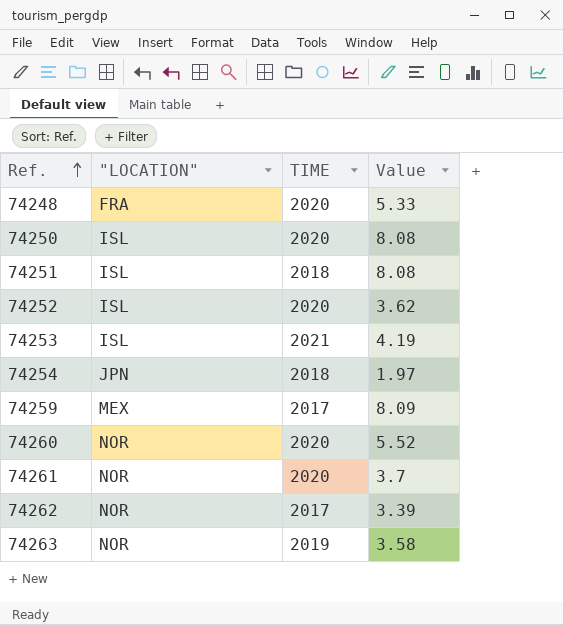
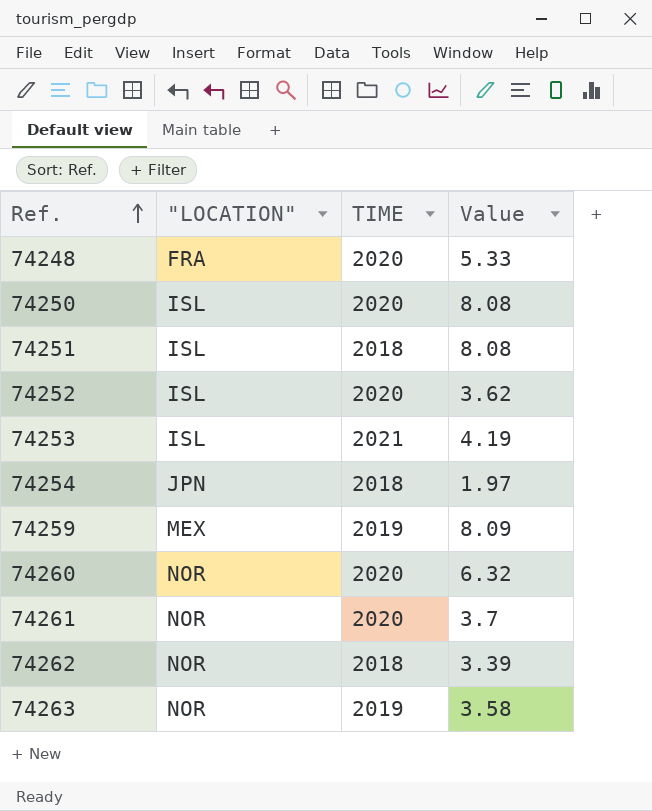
74259 | TIME: 2017 -> 2019
74260 | Value: 5.52 -> 6.32
74262 | TIME: 2017 -> 2018

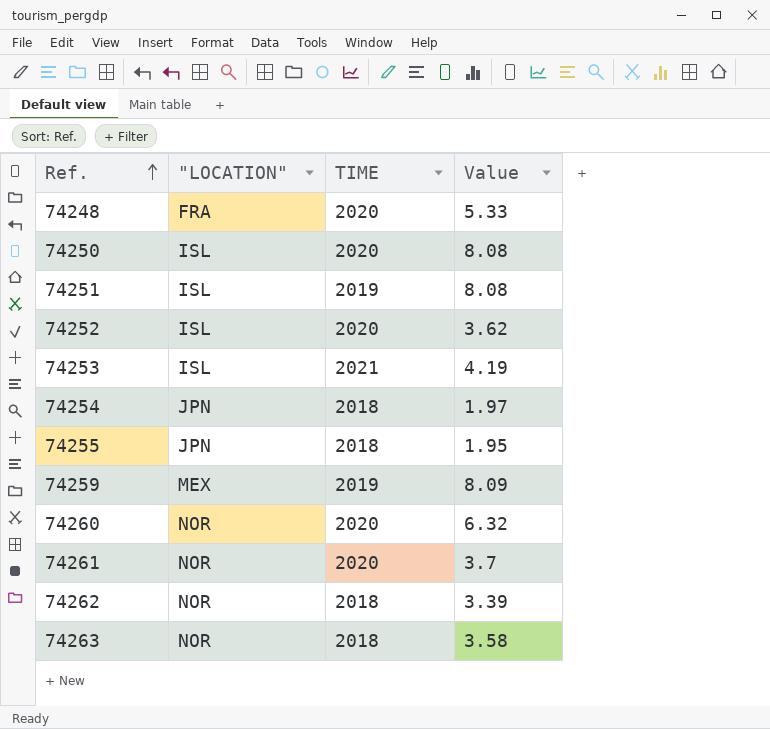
74251 | TIME: 2018 -> 2019
row 74255: none -> JPN | 2018 | 1.95
74263 | TIME: 2019 -> 2018

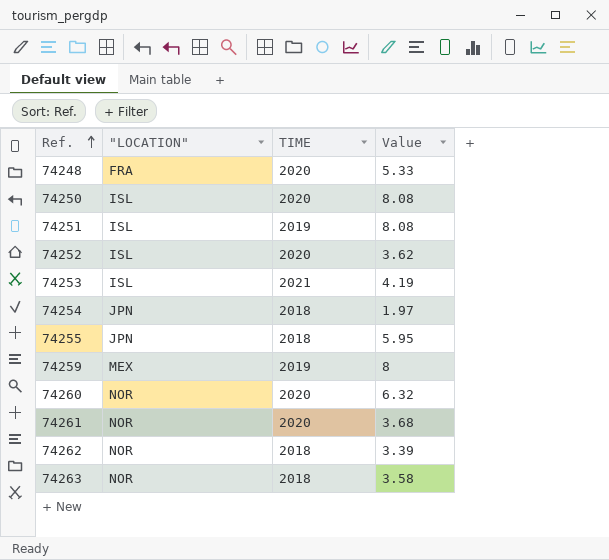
74255 | Value: 1.95 -> 5.95
74259 | Value: 8.09 -> 8
74261 | Value: 3.7 -> 3.68

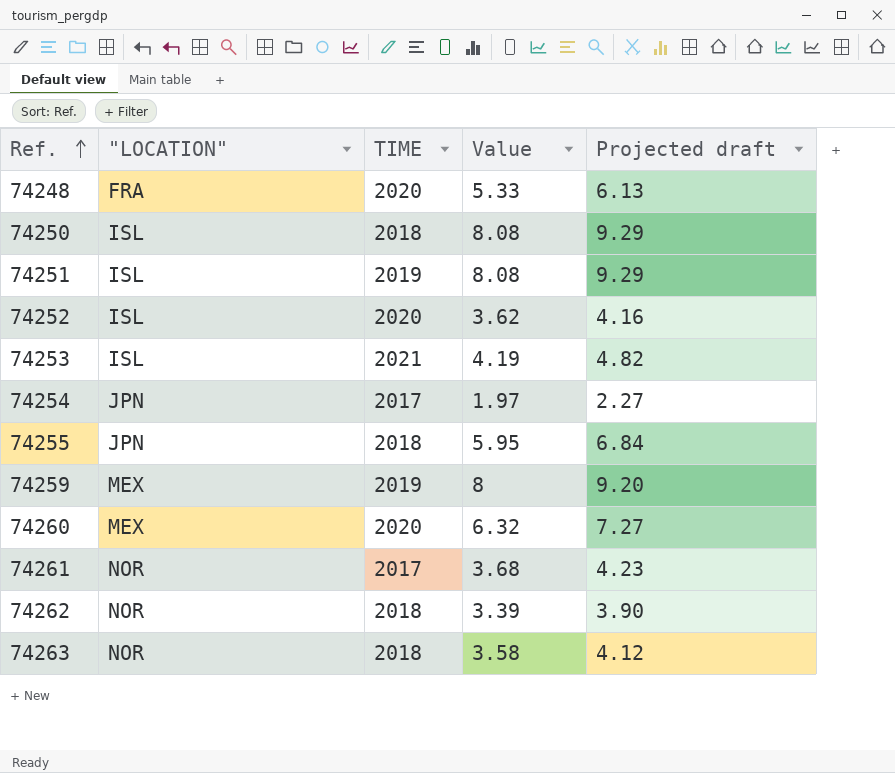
column Projected draft | formula: none -> [Value] * 1.15
74250 | TIME: 2020 -> 2018
74254 | TIME: 2018 -> 2017
74260 | "LOCATION": NOR -> MEX
74261 | TIME: 2020 -> 2017

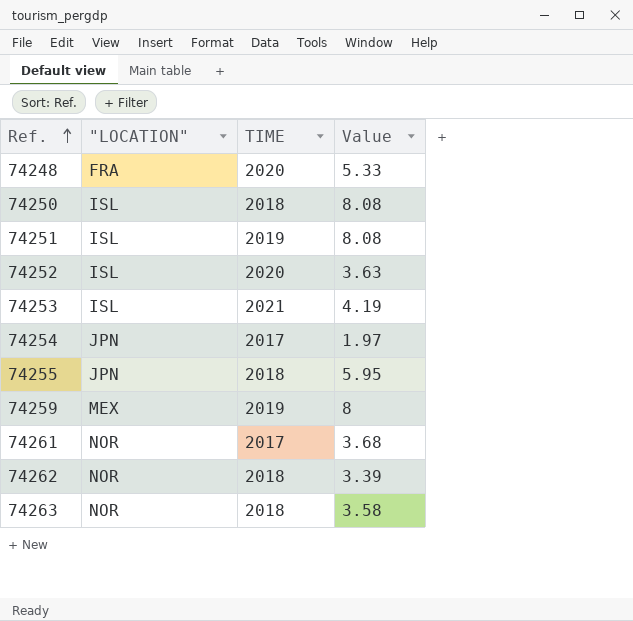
column Projected draft | formula: [Value] * 1.15 -> none
row 74260: MEX | 2020 | 6.32 | 7.27 -> none
74252 | Value: 3.62 -> 3.63

